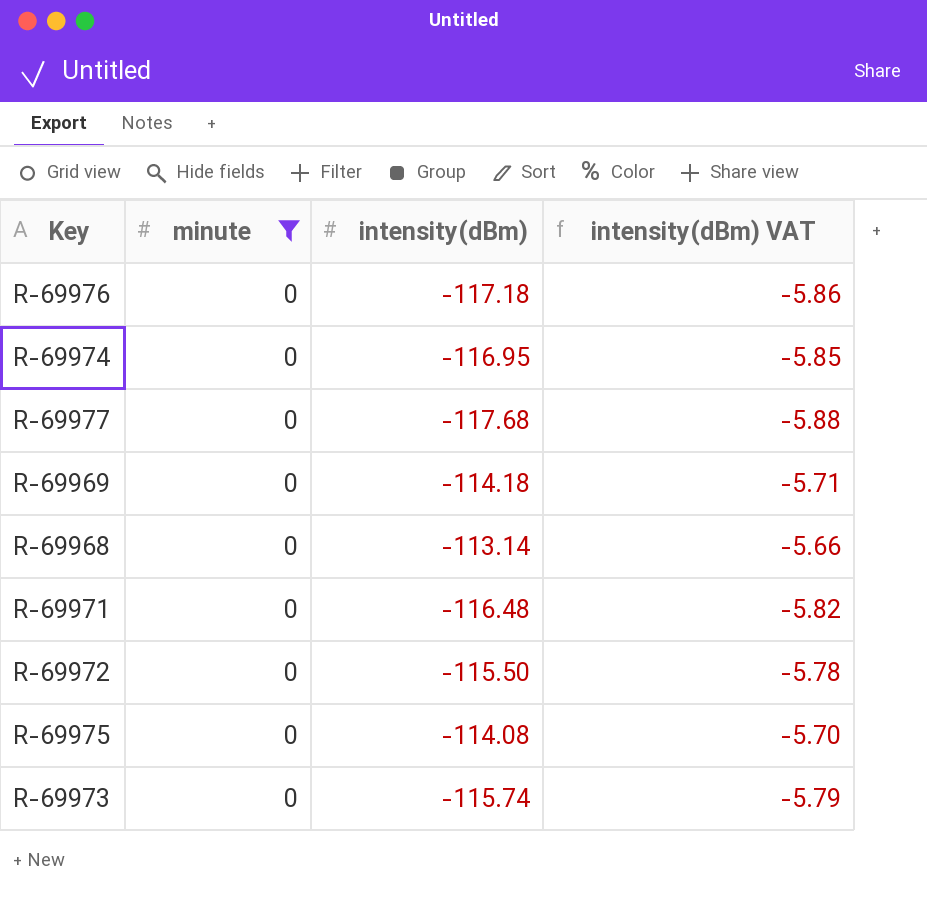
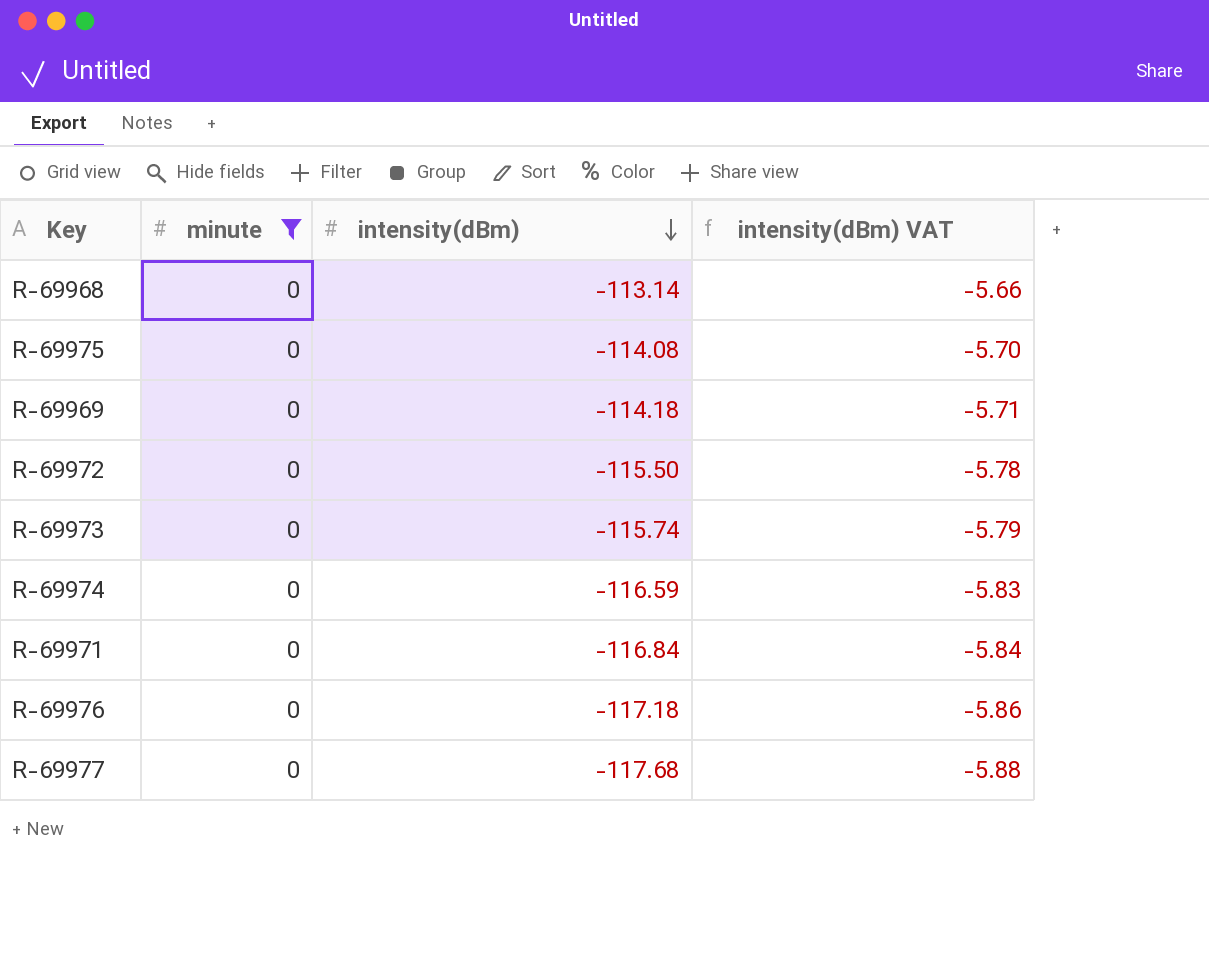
row order: none -> intensity(dBm) descending
R-69974 | intensity(dBm): -116.95 -> -116.59
R-69974 | intensity(dBm) VAT: -5.85 -> -5.83
R-69971 | intensity(dBm): -116.48 -> -116.84
R-69971 | intensity(dBm) VAT: -5.82 -> -5.84

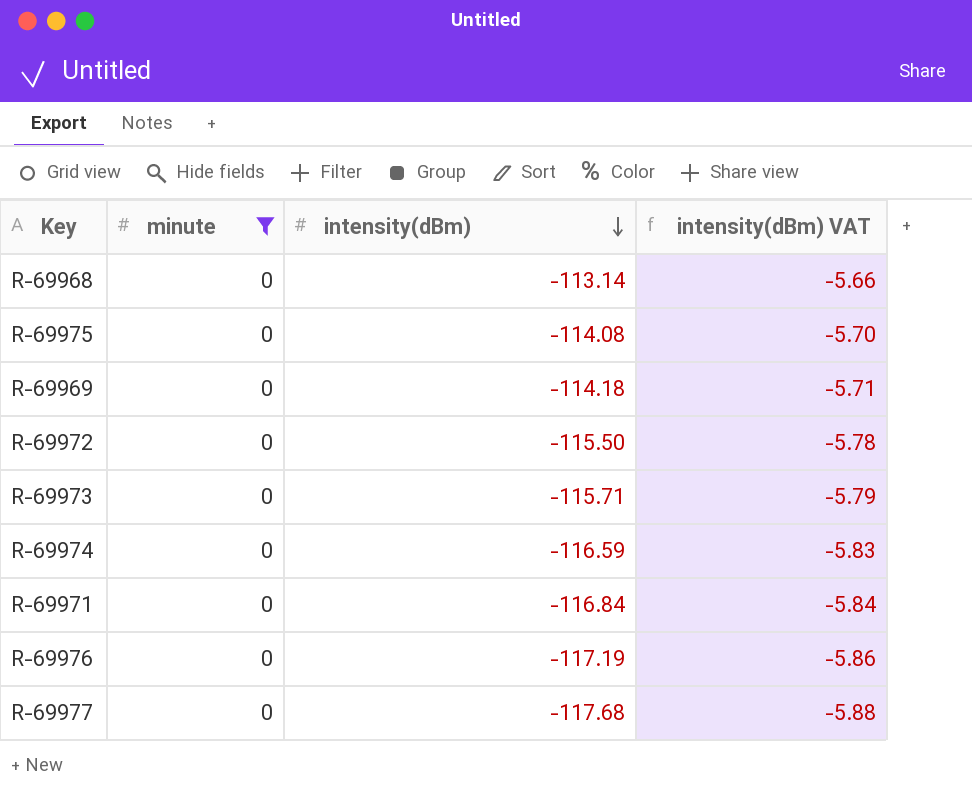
R-69973 | intensity(dBm): -115.74 -> -115.71
R-69976 | intensity(dBm): -117.18 -> -117.19

